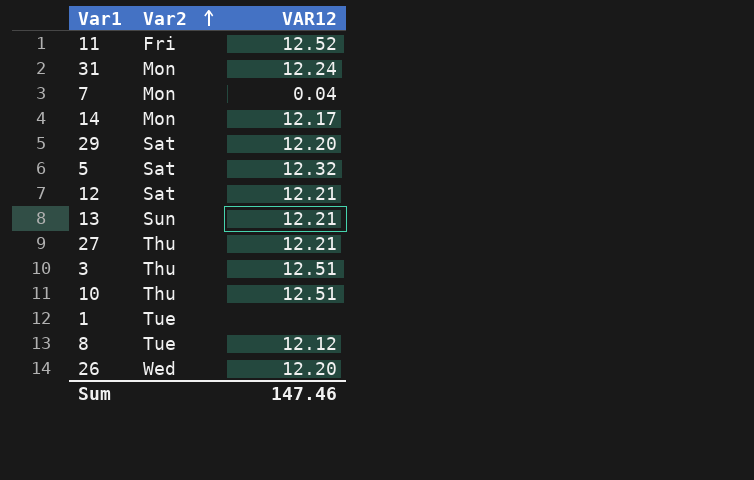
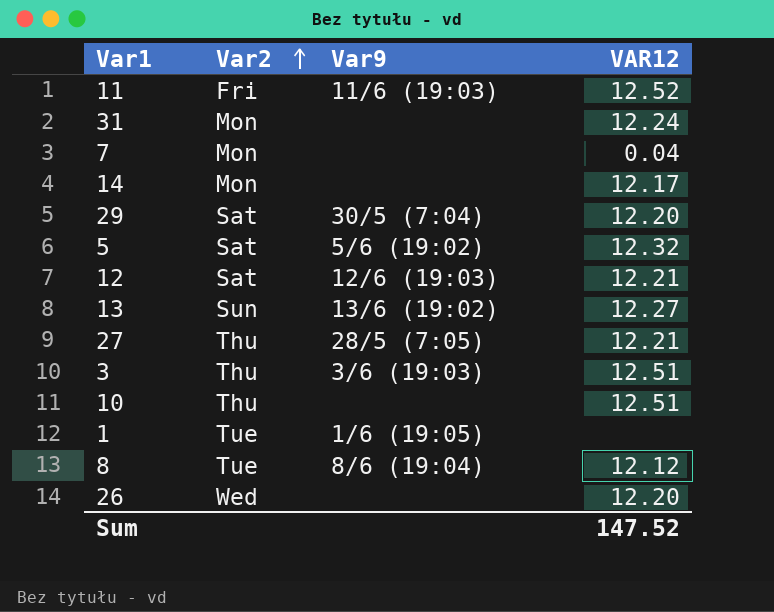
column Var9 | position: none -> 3
13 | VAR12: 12.21 -> 12.27
Sum | VAR12: 147.46 -> 147.52

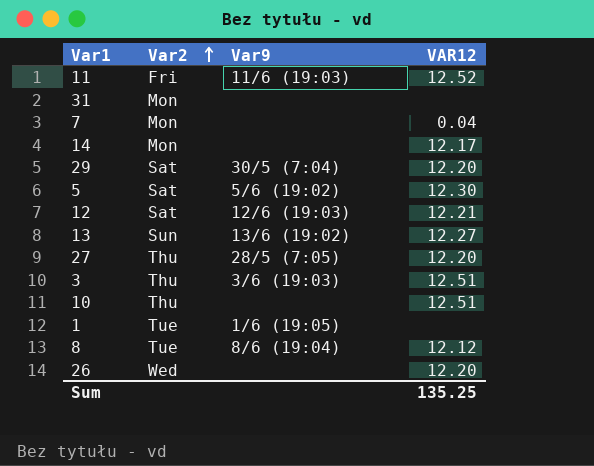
31 | VAR12: 12.24 -> none
5 | VAR12: 12.32 -> 12.30
27 | VAR12: 12.21 -> 12.20
Sum | VAR12: 147.52 -> 135.25

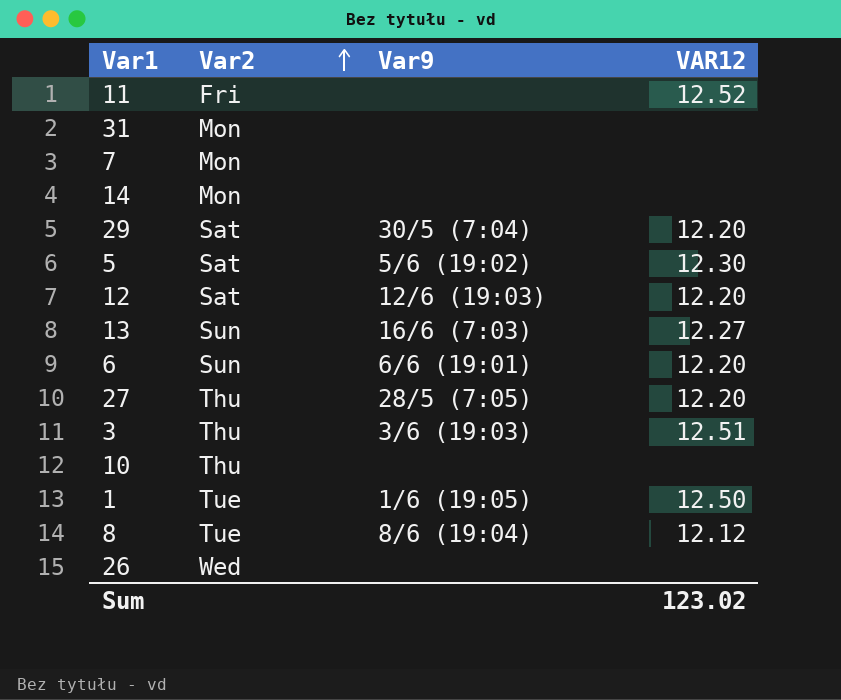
11 | Var9: 11/6 (19:03) -> none
7 | VAR12: 0.04 -> none
14 | VAR12: 12.17 -> none
12 | VAR12: 12.21 -> 12.20
13 | Var9: 13/6 (19:02) -> 16/6 (7:03)
row 6: none -> Sun | 6/6 (19:01) | 12.20
10 | VAR12: 12.51 -> none
1 | VAR12: none -> 12.50
26 | VAR12: 12.20 -> none
Sum | VAR12: 135.25 -> 123.02

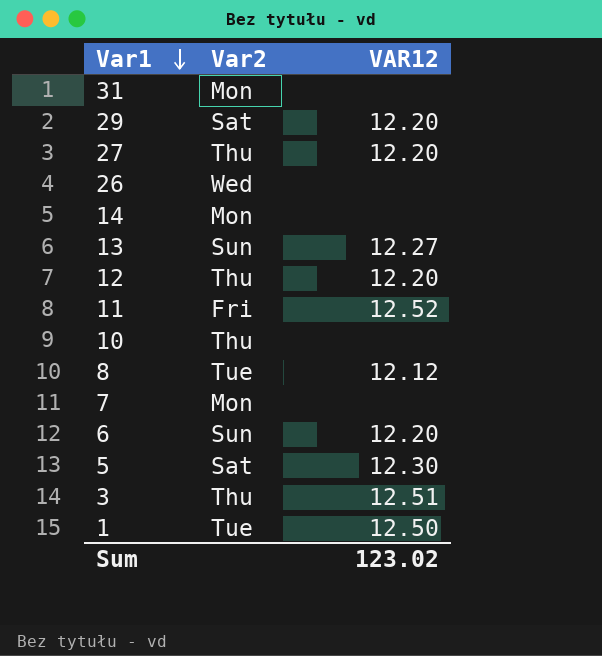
row order: Var2 ascending -> Var1 descending
column Var9 | position: 3 -> none
12 | Var2: Sat -> Thu

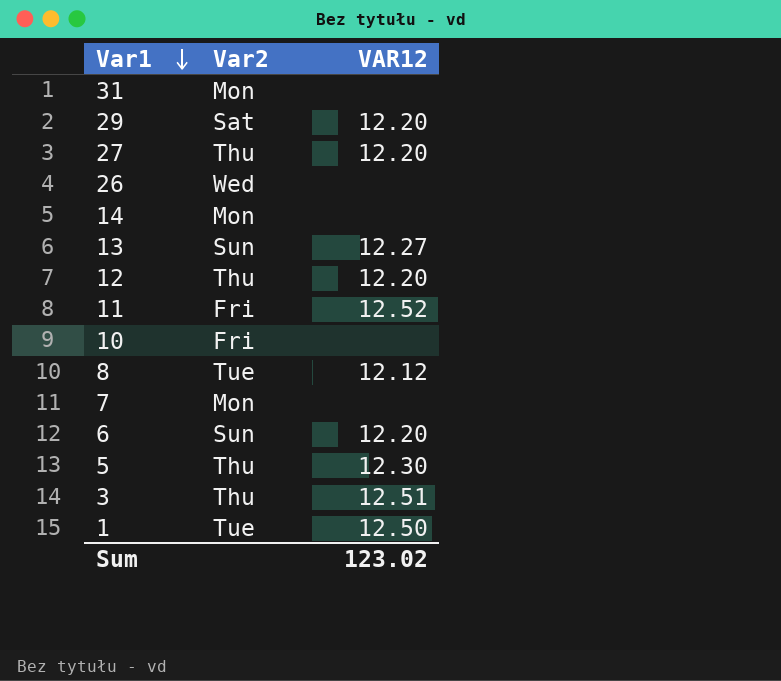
10 | Var2: Thu -> Fri
5 | Var2: Sat -> Thu

